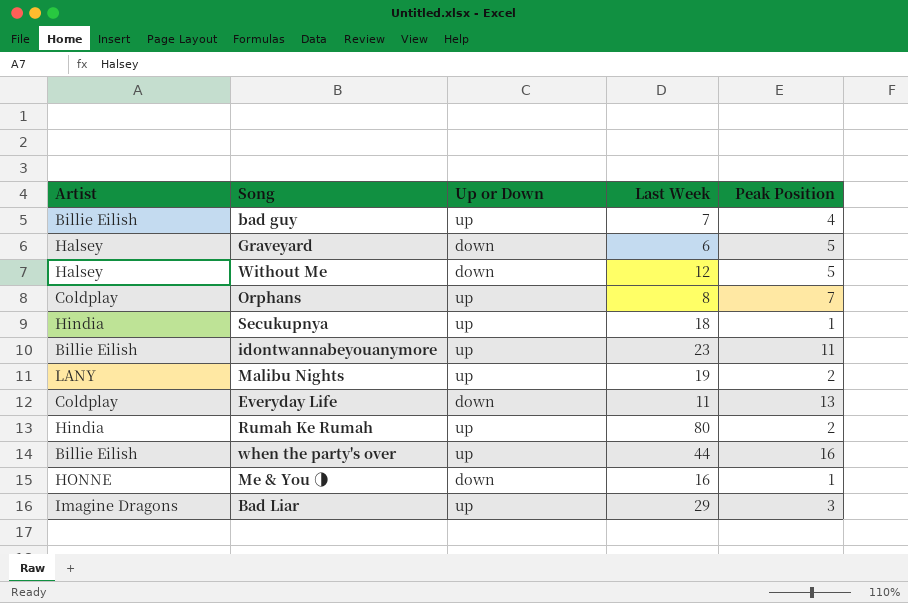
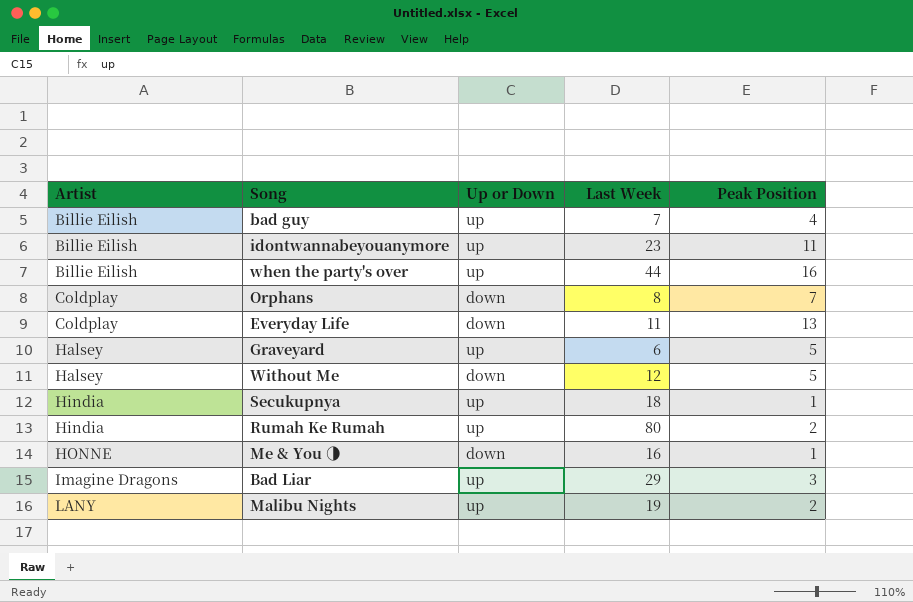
row order: none -> Artist ascending
Orphans | Up or Down: up -> down
Graveyard | Up or Down: down -> up

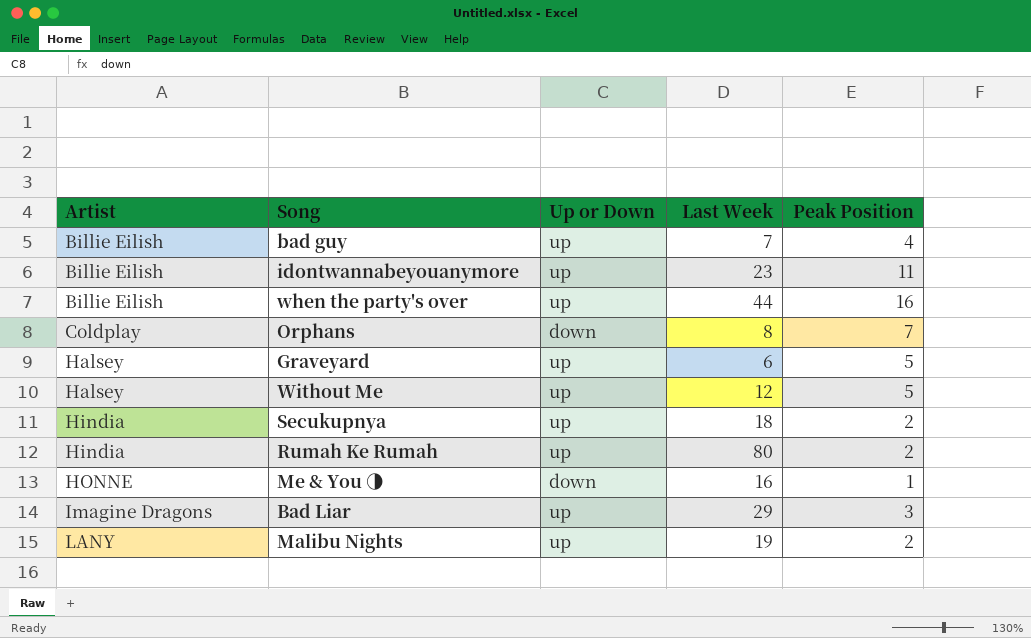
row Everyday Life: Coldplay | down | 11 | 13 -> none
Without Me | Up or Down: down -> up
Secukupnya | Peak Position: 1 -> 2

